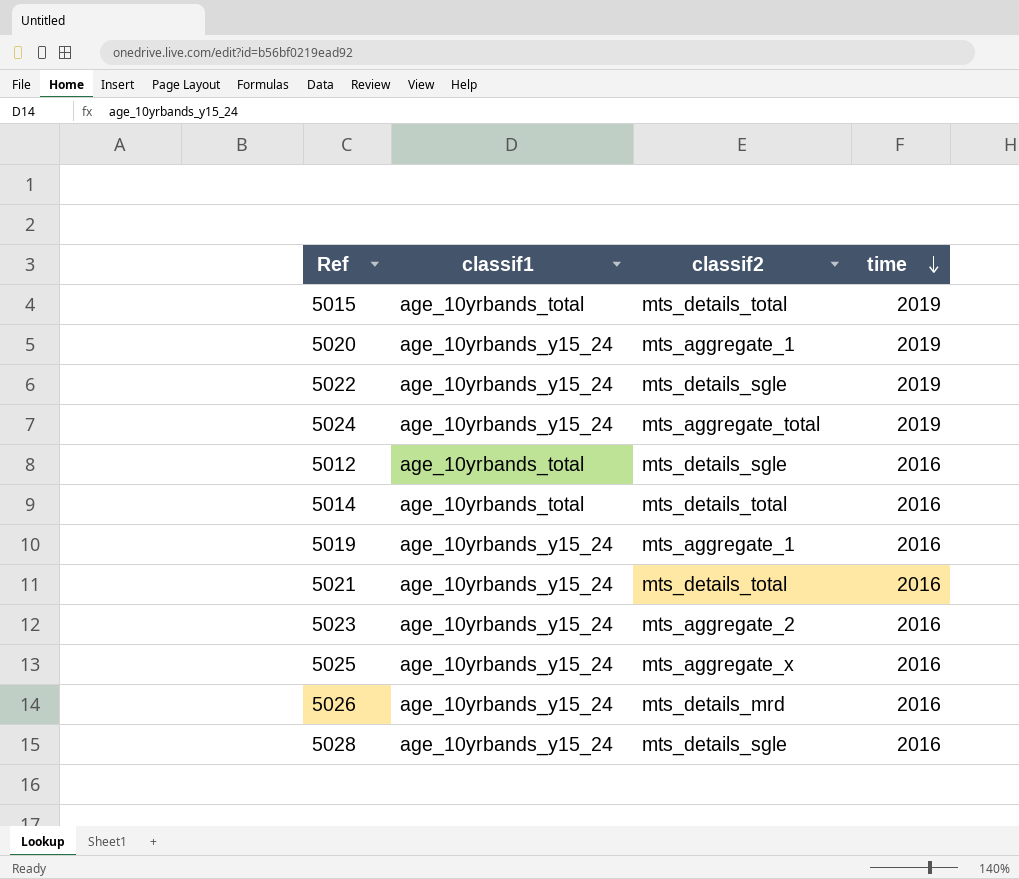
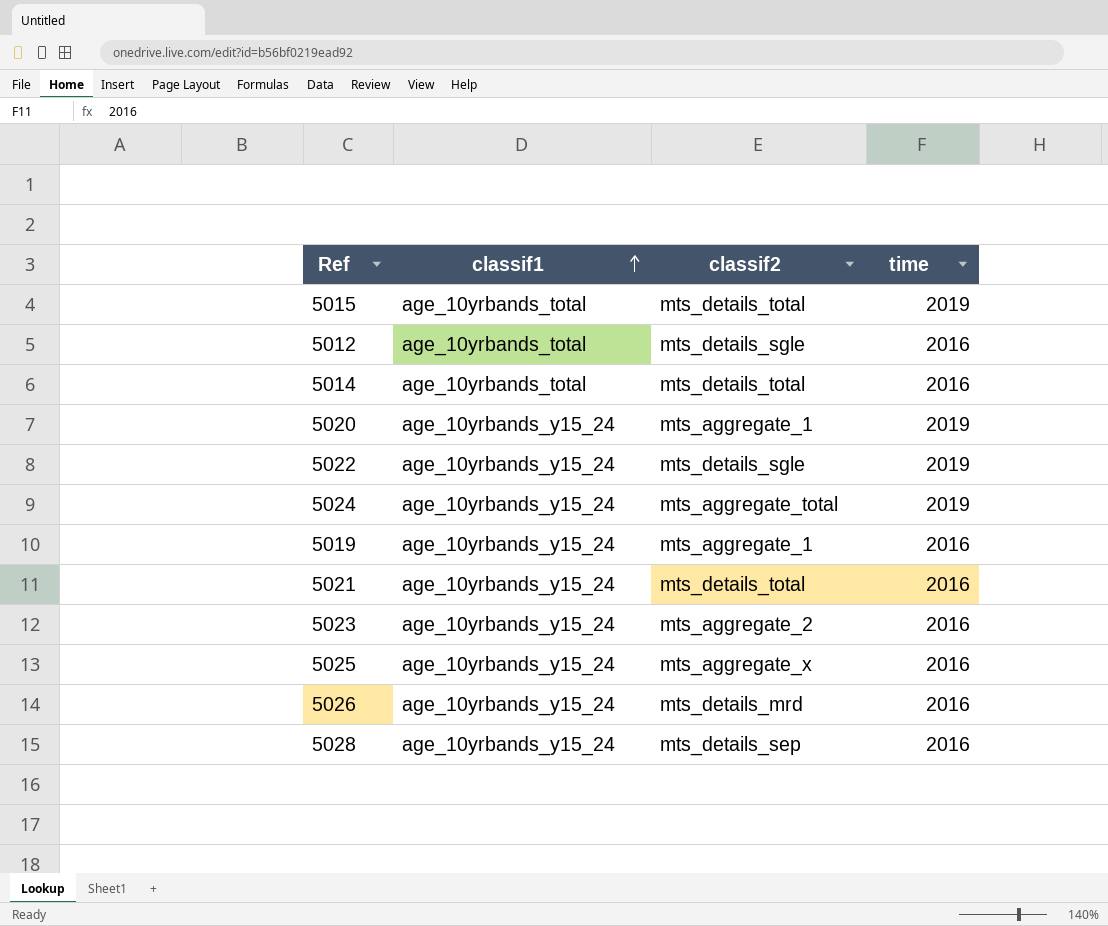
row order: time descending -> classif1 ascending
5028 | classif2: mts_details_sgle -> mts_details_sep

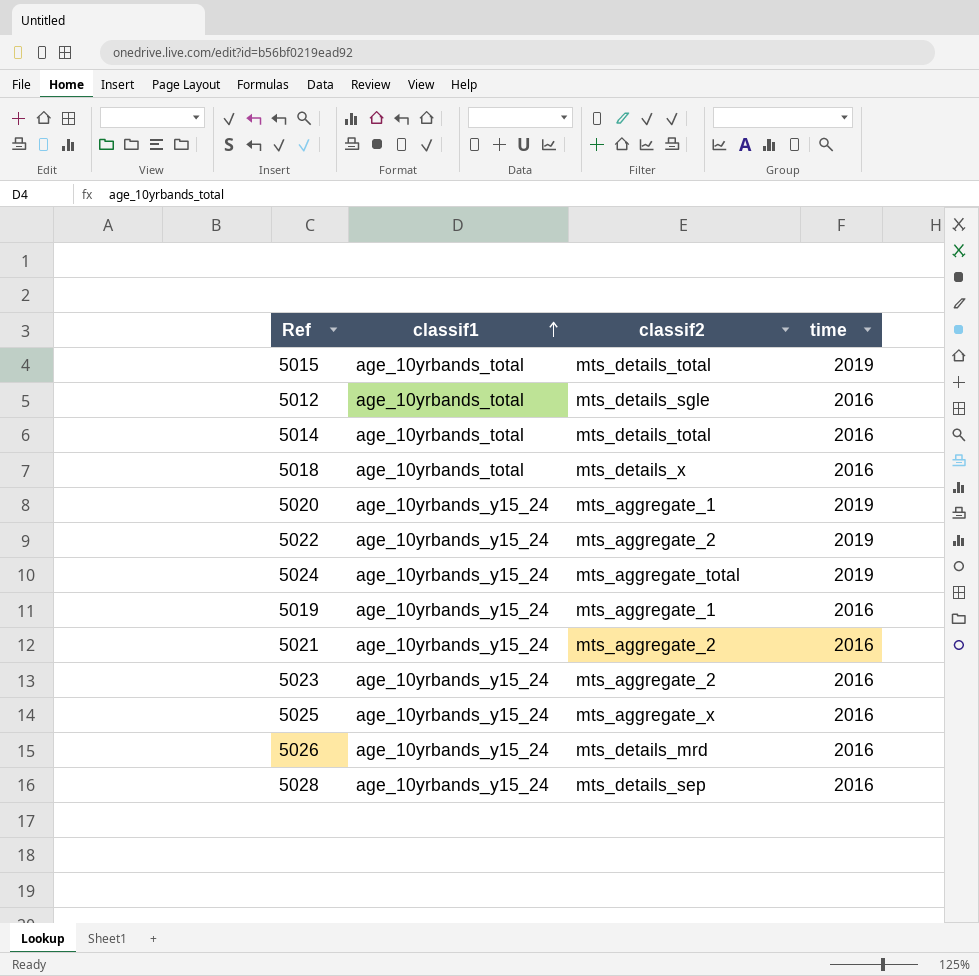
row 5018: none -> age_10yrbands_total | mts_details_x | 2016
5022 | classif2: mts_details_sgle -> mts_aggregate_2
5021 | classif2: mts_details_total -> mts_aggregate_2

